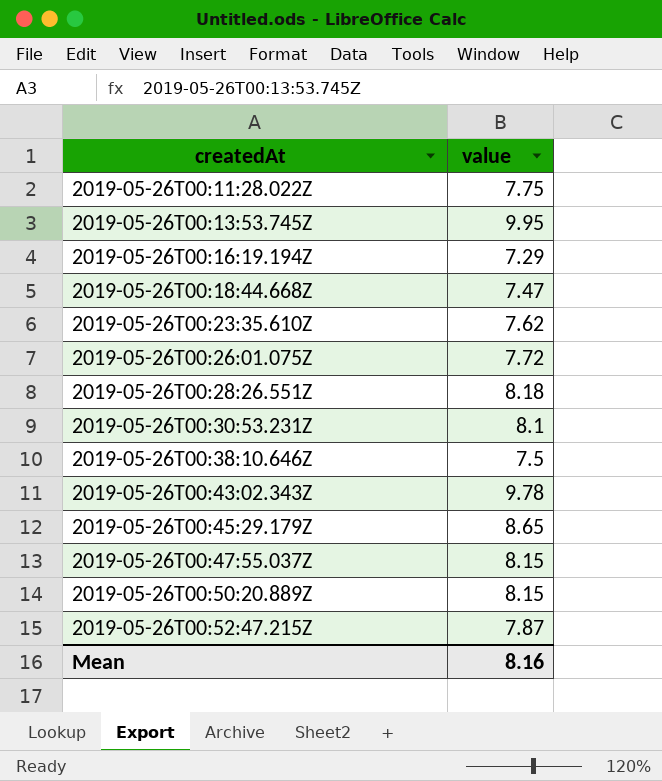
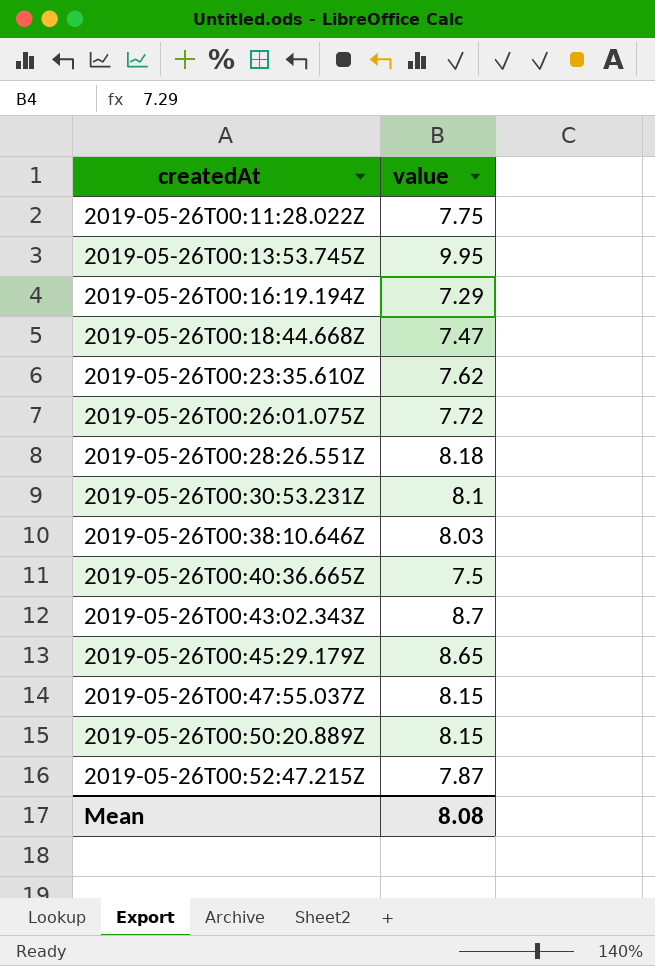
2019-05-26T00:38:10.646Z | value: 7.5 -> 8.03
row 2019-05-26T00:40:36.665Z: none -> 7.5
2019-05-26T00:43:02.343Z | value: 9.78 -> 8.7
Mean | value: 8.16 -> 8.08

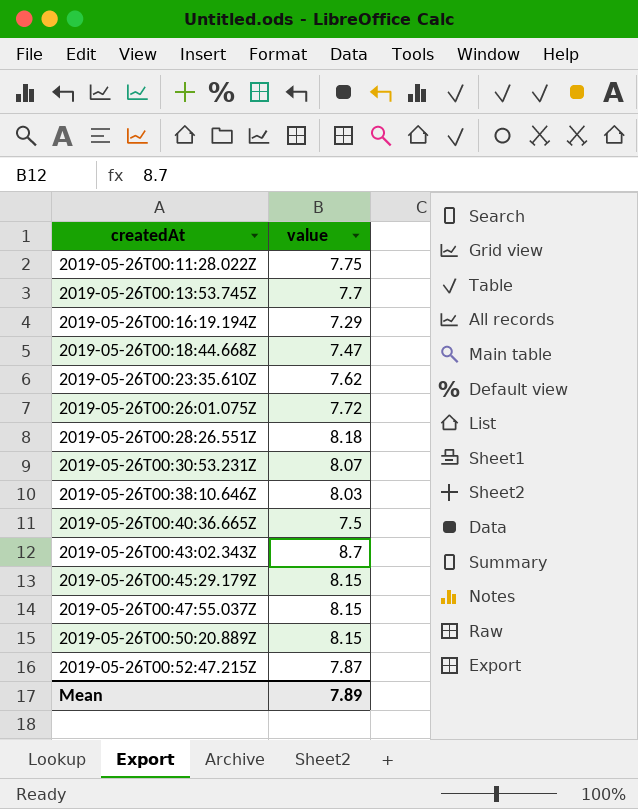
2019-05-26T00:13:53.745Z | value: 9.95 -> 7.7
2019-05-26T00:30:53.231Z | value: 8.1 -> 8.07
2019-05-26T00:45:29.179Z | value: 8.65 -> 8.15
Mean | value: 8.08 -> 7.89

